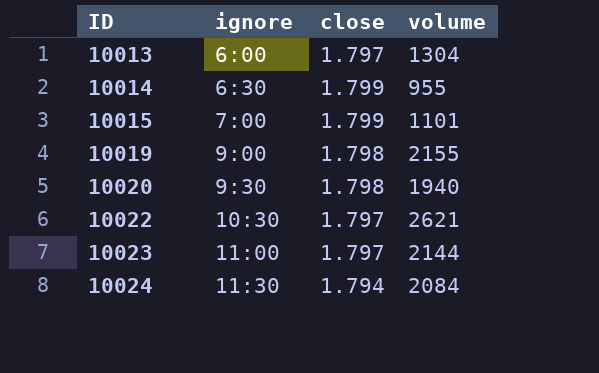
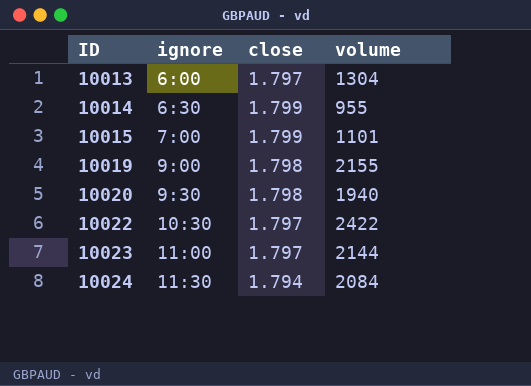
10022 | volume: 2621 -> 2422

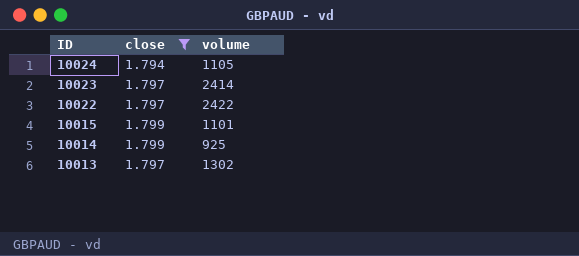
filter: none -> close != 1.798
row order: ID ascending -> ID descending
column ignore | position: 2 -> none
10024 | volume: 2084 -> 1105
10023 | volume: 2144 -> 2414
10014 | volume: 955 -> 925
10013 | volume: 1304 -> 1302

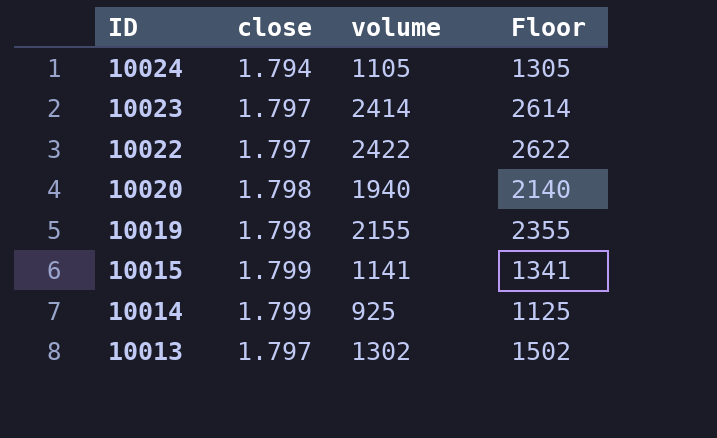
filter: close != 1.798 -> none
column Floor | formula: none -> [volume] + 200
10015 | volume: 1101 -> 1141

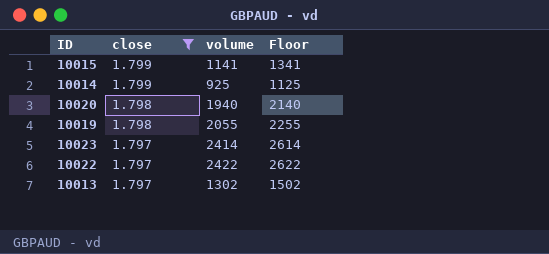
filter: none -> close != 1.794
row order: ID descending -> close descending
10019 | volume: 2155 -> 2055
10019 | Floor: 2355 -> 2255

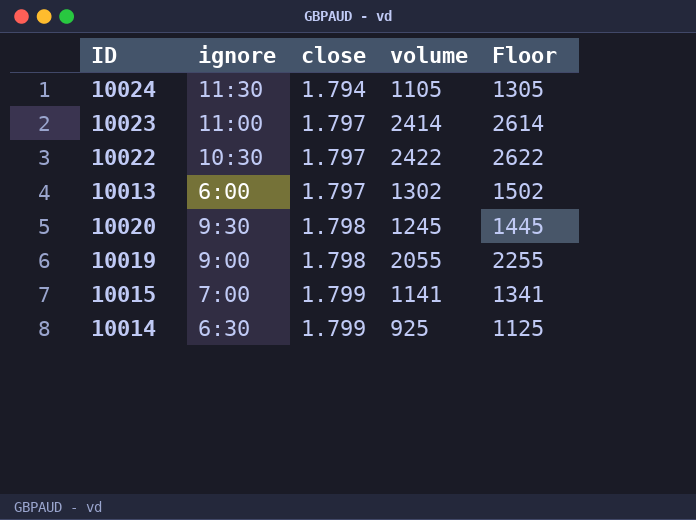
filter: close != 1.794 -> none
row order: close descending -> close ascending
column ignore | position: none -> 2
10020 | volume: 1940 -> 1245
10020 | Floor: 2140 -> 1445

